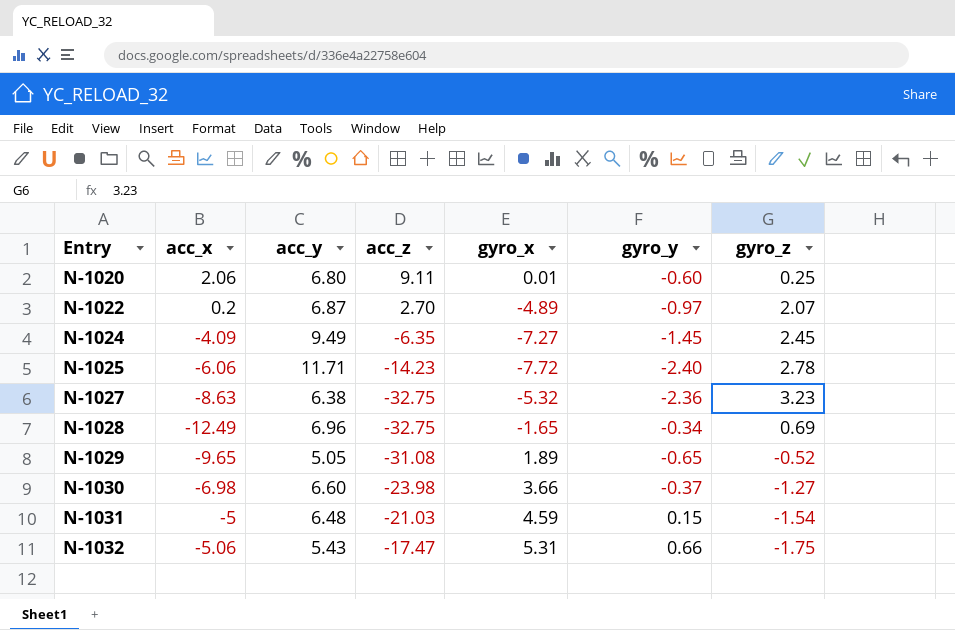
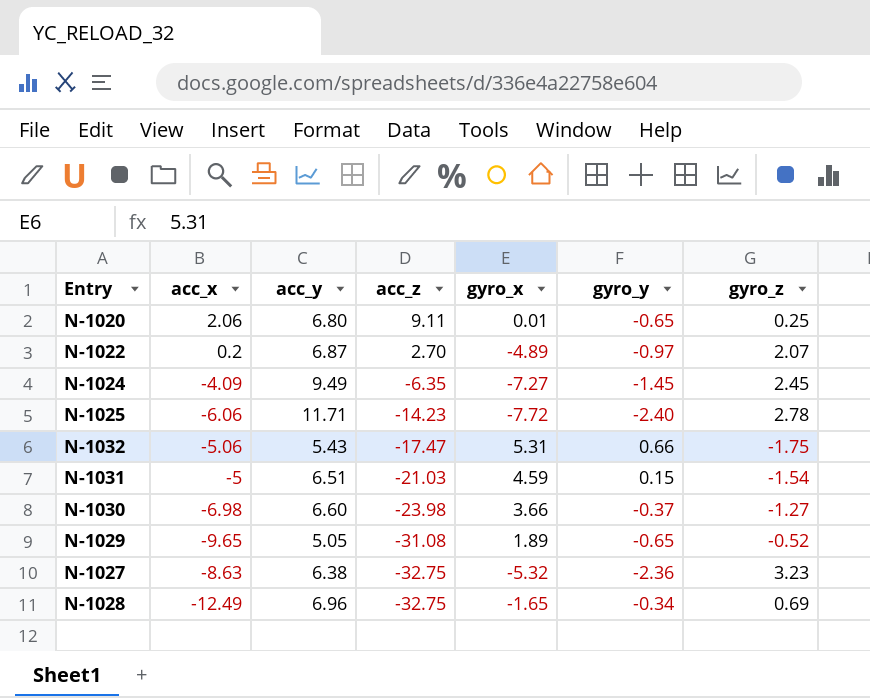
row order: Entry ascending -> acc_z descending
N-1020 | gyro_y: -0.60 -> -0.65
N-1031 | acc_y: 6.48 -> 6.51

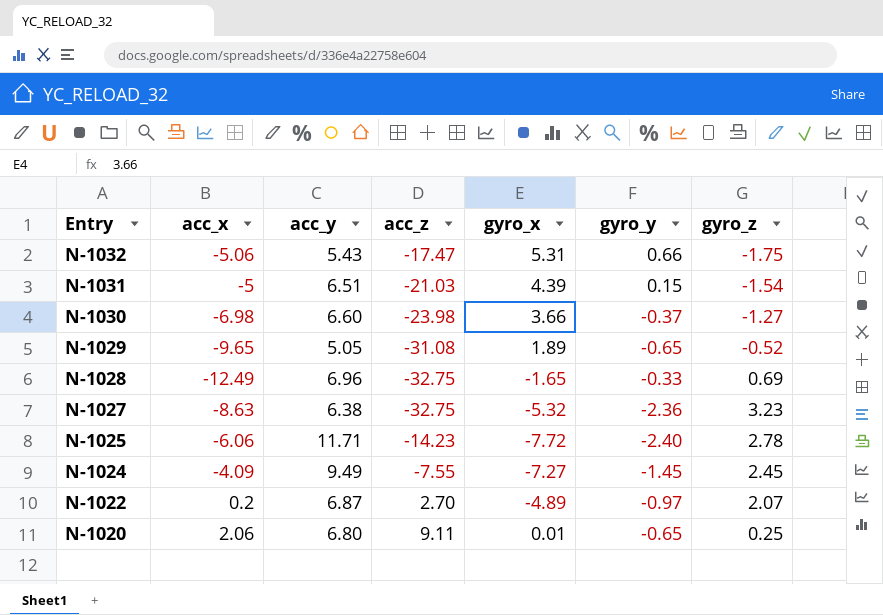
row order: acc_z descending -> Entry descending
N-1031 | gyro_x: 4.59 -> 4.39
N-1028 | gyro_y: -0.34 -> -0.33
N-1024 | acc_z: -6.35 -> -7.55

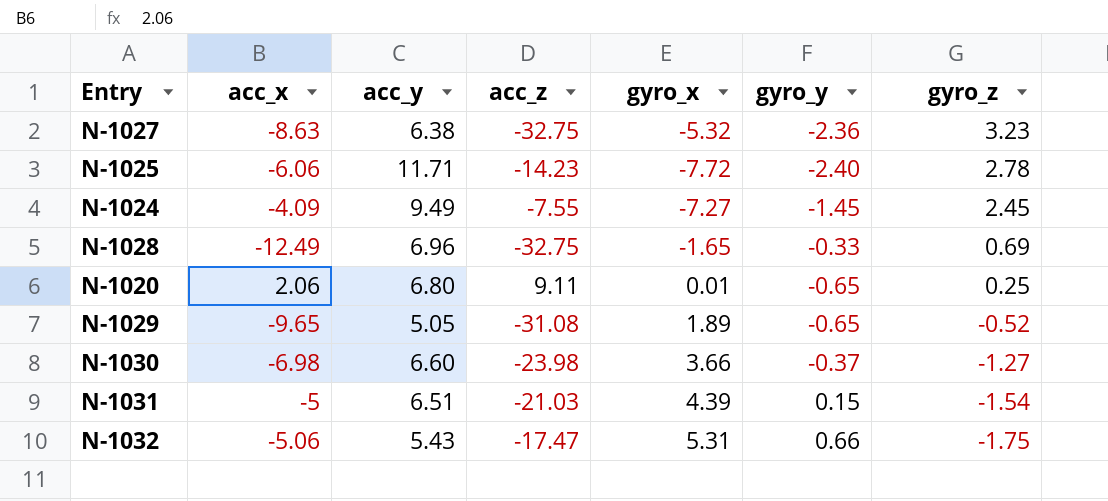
row order: Entry descending -> gyro_z descending
row N-1022: 0.2 | 6.87 | 2.70 | -4.89 | -0.97 | 2.07 -> none

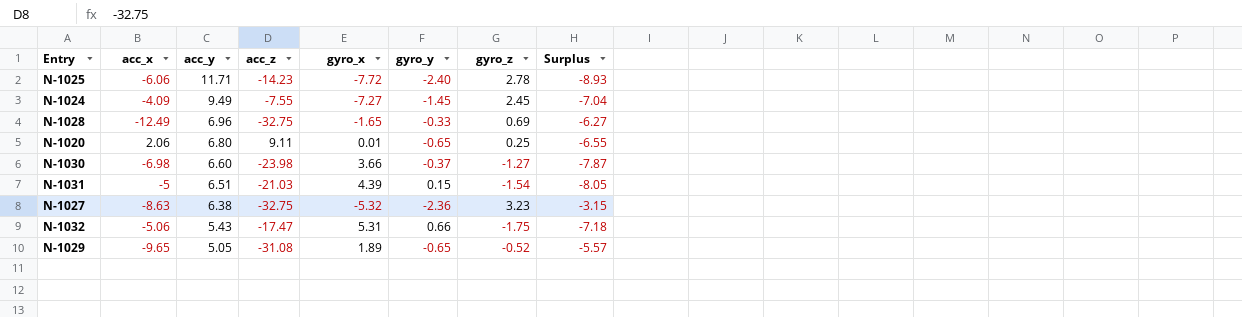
row order: gyro_z descending -> acc_y descending
column Surplus | formula: none -> [gyro_z] - [acc_y]

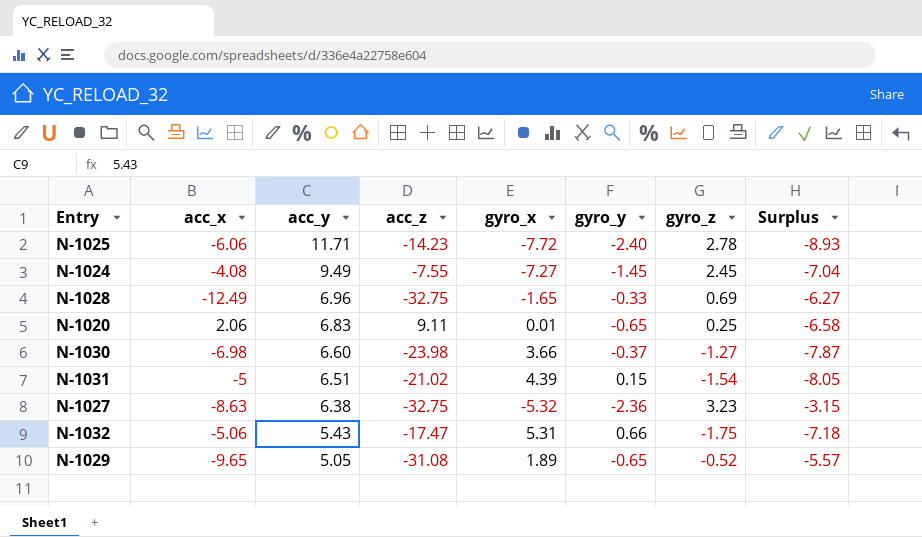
N-1024 | acc_x: -4.09 -> -4.08
N-1020 | acc_y: 6.80 -> 6.83
N-1020 | Surplus: -6.55 -> -6.58
N-1031 | acc_z: -21.03 -> -21.02

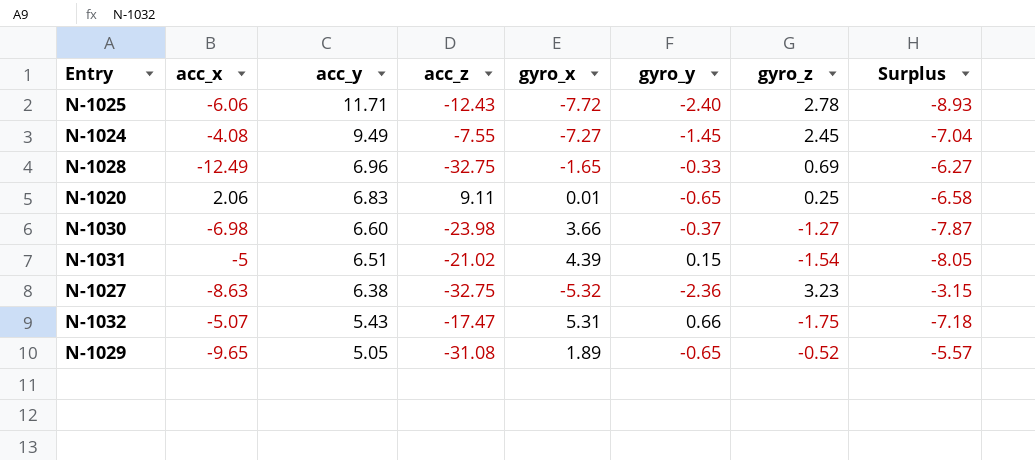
N-1025 | acc_z: -14.23 -> -12.43
N-1032 | acc_x: -5.06 -> -5.07

